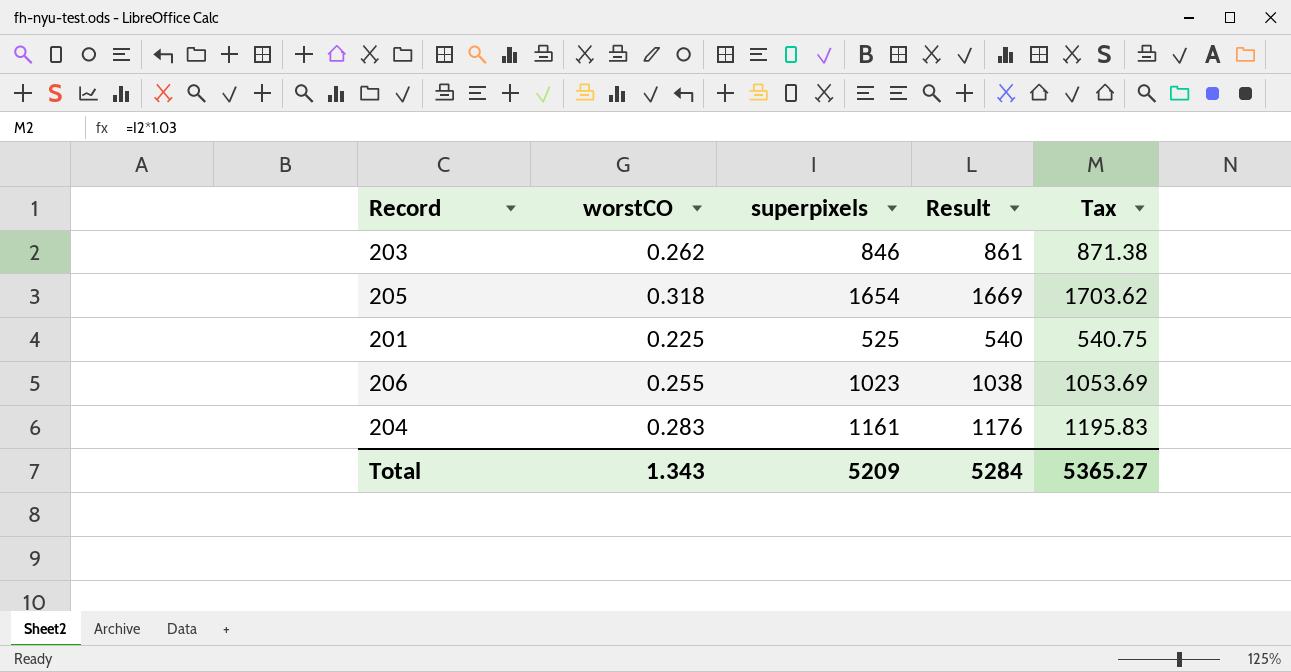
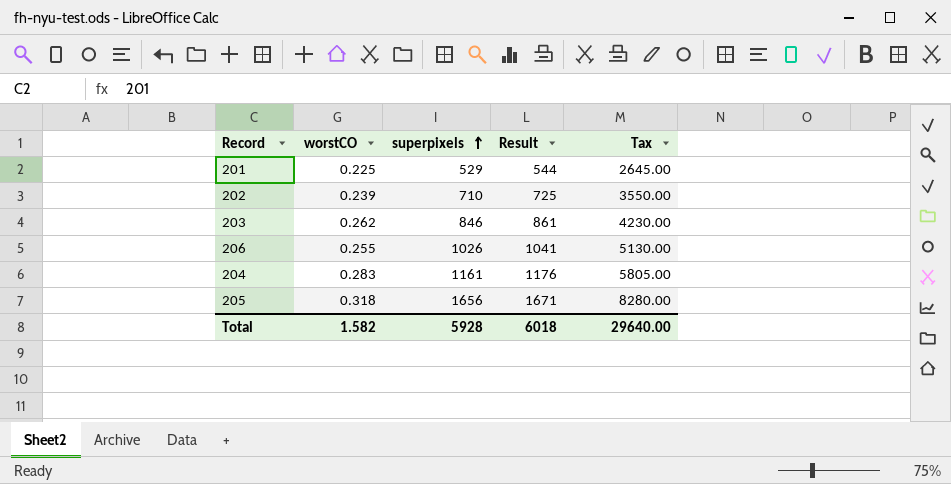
row order: none -> superpixels ascending
column Tax | formula: [superpixels] * 1.03 -> [superpixels] * 5
201 | superpixels: 525 -> 529
201 | Result: 540 -> 544
row 202: none -> 0.239 | 710 | 725 | 3550.00
206 | superpixels: 1023 -> 1026
206 | Result: 1038 -> 1041
205 | superpixels: 1654 -> 1656
205 | Result: 1669 -> 1671
Total | worstCO: 1.343 -> 1.582
Total | superpixels: 5209 -> 5928
Total | Result: 5284 -> 6018
Total | Tax: 5365.27 -> 29640.00

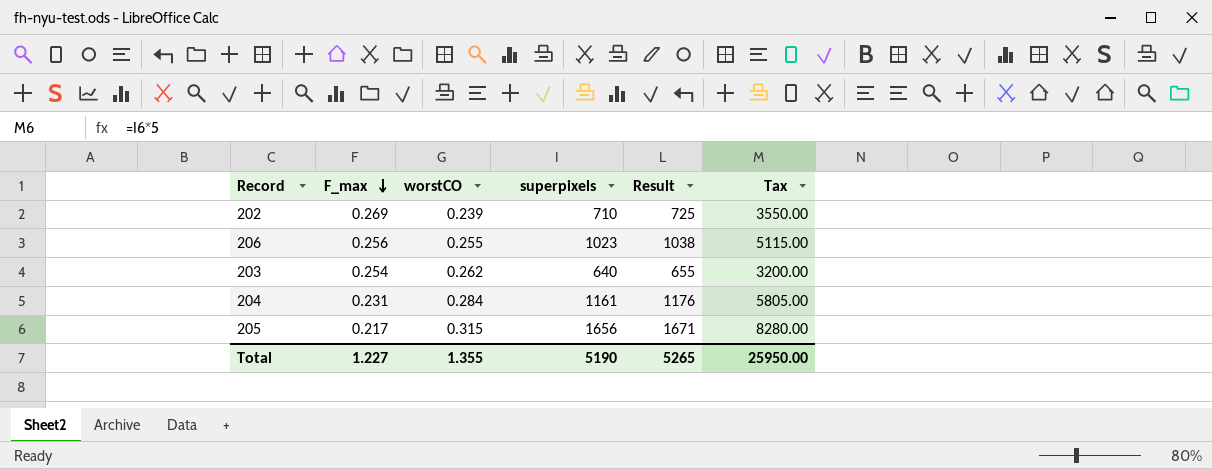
row order: superpixels ascending -> F_max descending
column F_max | position: none -> 2
row 201: 0.225 | 529 | 544 | 2645.00 -> none
206 | superpixels: 1026 -> 1023
206 | Result: 1041 -> 1038
206 | Tax: 5130.00 -> 5115.00
203 | superpixels: 846 -> 640
203 | Result: 861 -> 655
203 | Tax: 4230.00 -> 3200.00
204 | worstCO: 0.283 -> 0.284
205 | worstCO: 0.318 -> 0.315
Total | worstCO: 1.582 -> 1.355
Total | superpixels: 5928 -> 5190
Total | Result: 6018 -> 5265
Total | Tax: 29640.00 -> 25950.00

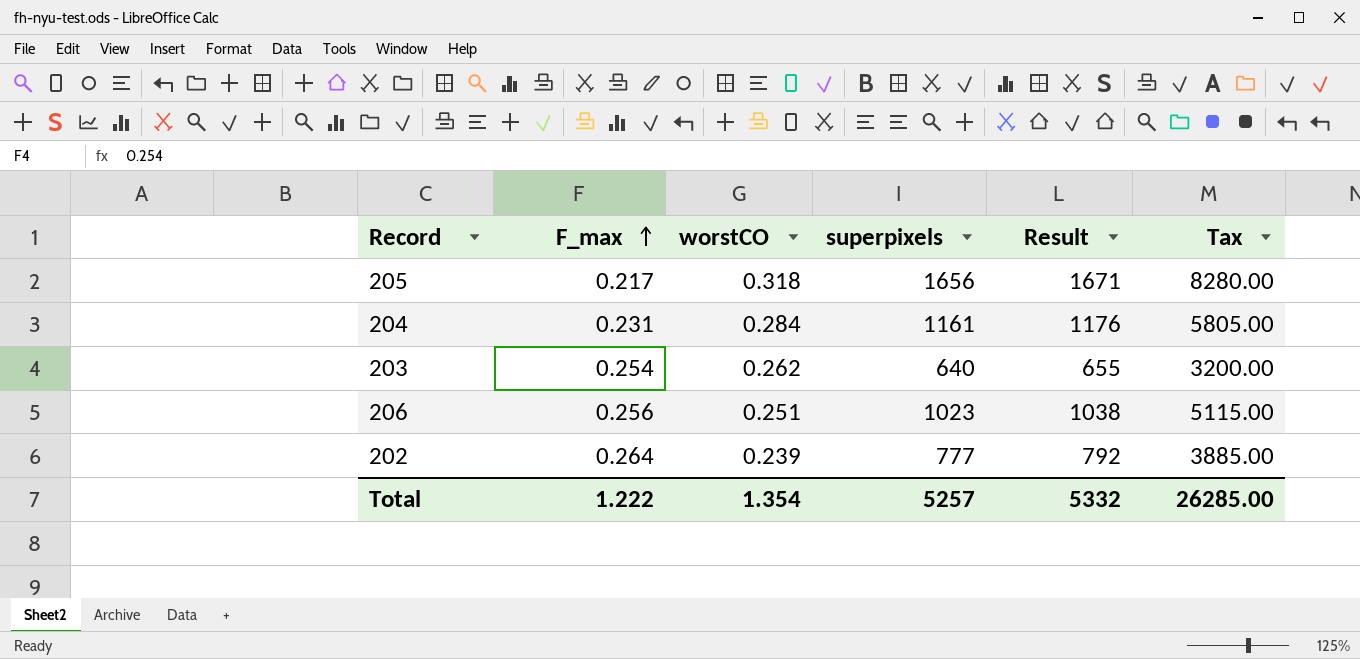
row order: F_max descending -> F_max ascending
205 | worstCO: 0.315 -> 0.318
206 | worstCO: 0.255 -> 0.251
202 | F_max: 0.269 -> 0.264
202 | superpixels: 710 -> 777
202 | Result: 725 -> 792
202 | Tax: 3550.00 -> 3885.00
Total | F_max: 1.227 -> 1.222
Total | worstCO: 1.355 -> 1.354
Total | superpixels: 5190 -> 5257
Total | Result: 5265 -> 5332
Total | Tax: 25950.00 -> 26285.00

